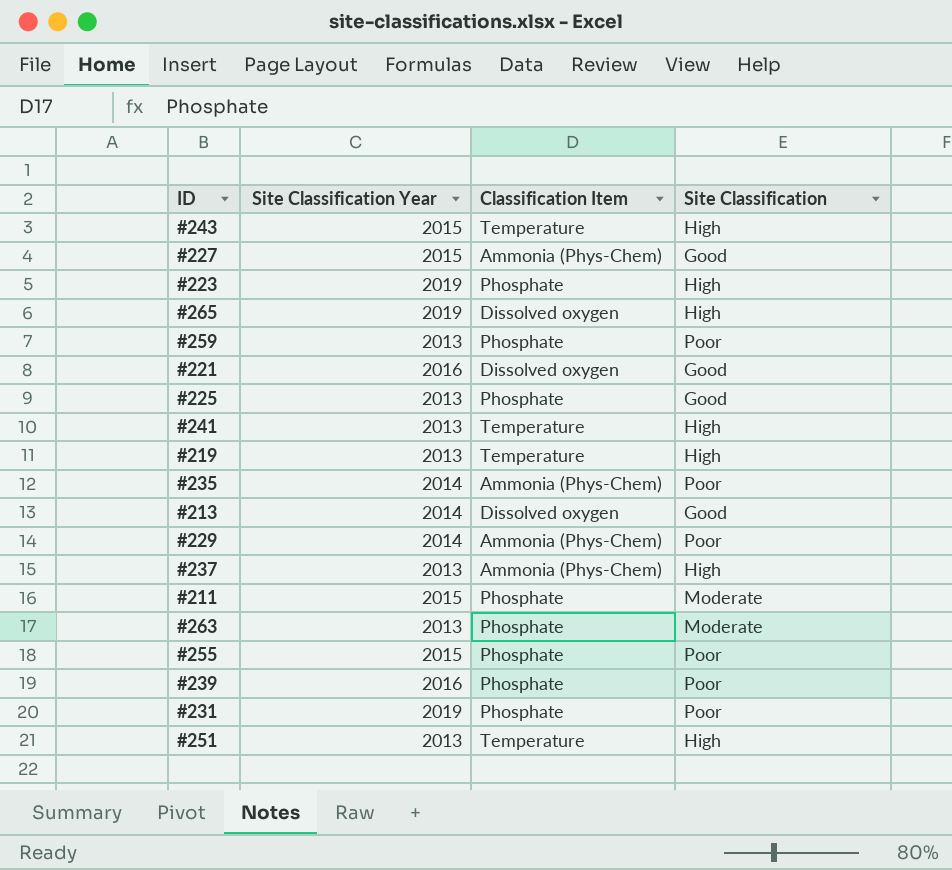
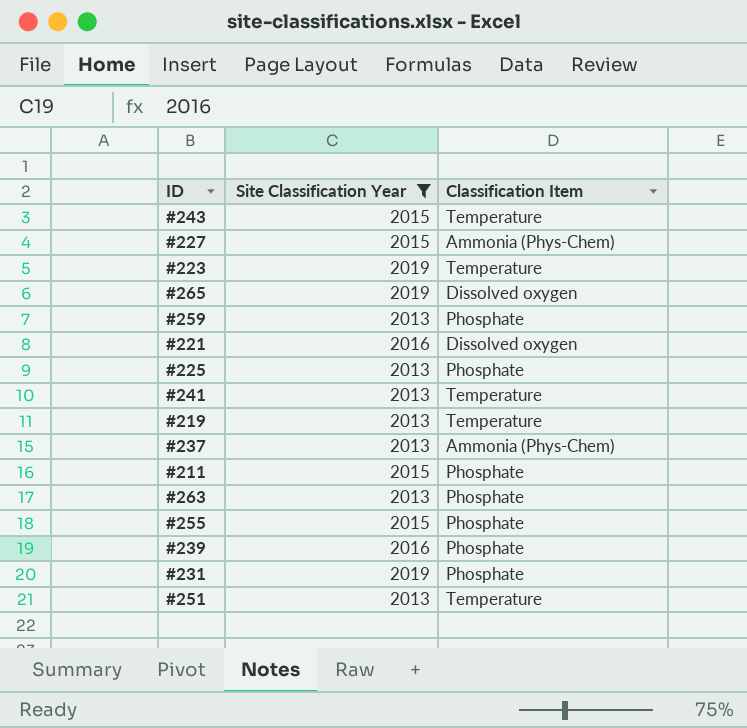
filter: none -> Site Classification Year != 2014
column Site Classification | position: 4 -> none
#223 | Classification Item: Phosphate -> Temperature

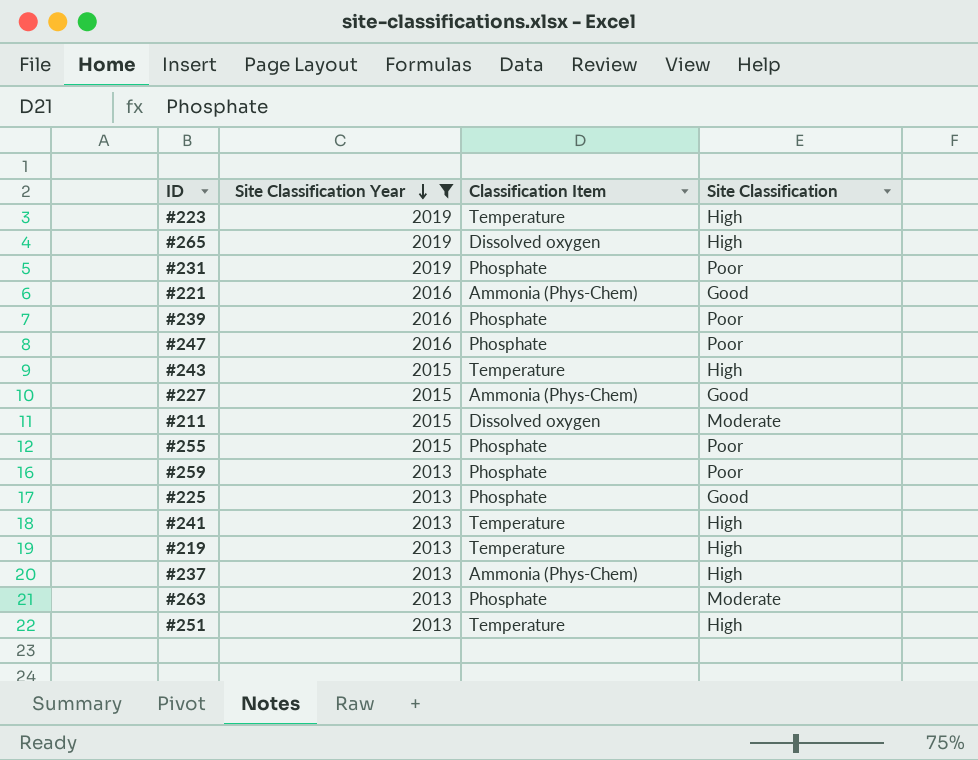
row order: none -> Site Classification Year descending
column Site Classification | position: none -> 4
#221 | Classification Item: Dissolved oxygen -> Ammonia (Phys-Chem)
row #247: none -> 2016 | Phosphate | Poor
#211 | Classification Item: Phosphate -> Dissolved oxygen

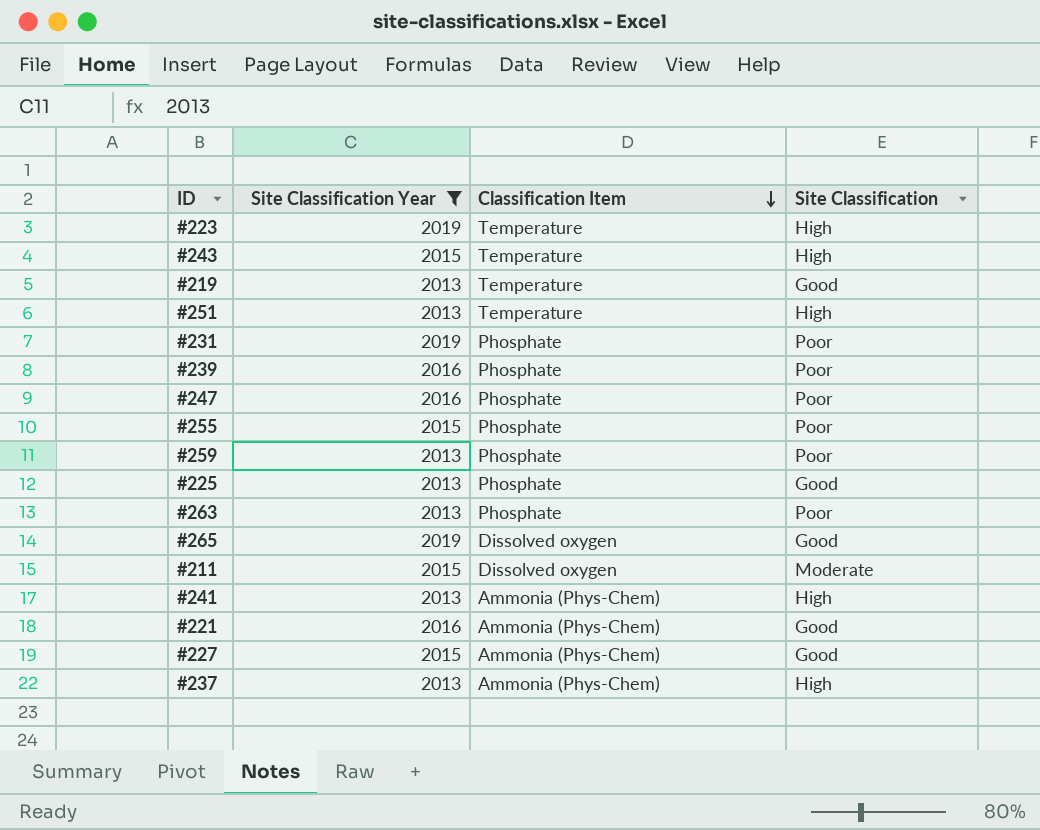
row order: Site Classification Year descending -> Classification Item descending
#219 | Site Classification: High -> Good
#263 | Site Classification: Moderate -> Poor
#265 | Site Classification: High -> Good
#241 | Classification Item: Temperature -> Ammonia (Phys-Chem)

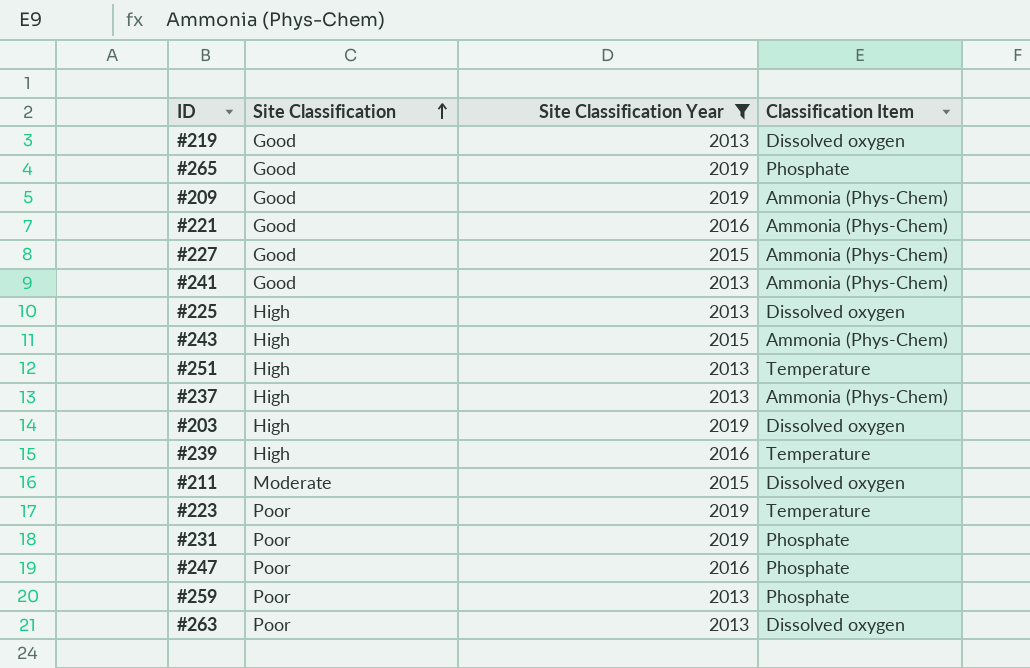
row order: Classification Item descending -> Site Classification ascending
column Site Classification | position: 4 -> 2
row #255: 2015 | Phosphate | Poor -> none
#219 | Classification Item: Temperature -> Dissolved oxygen
#265 | Classification Item: Dissolved oxygen -> Phosphate
row #209: none -> Good | 2019 | Ammonia (Phys-Chem)
#241 | Site Classification: High -> Good
#225 | Site Classification: Good -> High
#225 | Classification Item: Phosphate -> Dissolved oxygen
#243 | Classification Item: Temperature -> Ammonia (Phys-Chem)
row #203: none -> High | 2019 | Dissolved oxygen
#239 | Site Classification: Poor -> High
#239 | Classification Item: Phosphate -> Temperature
#223 | Site Classification: High -> Poor
#263 | Classification Item: Phosphate -> Dissolved oxygen

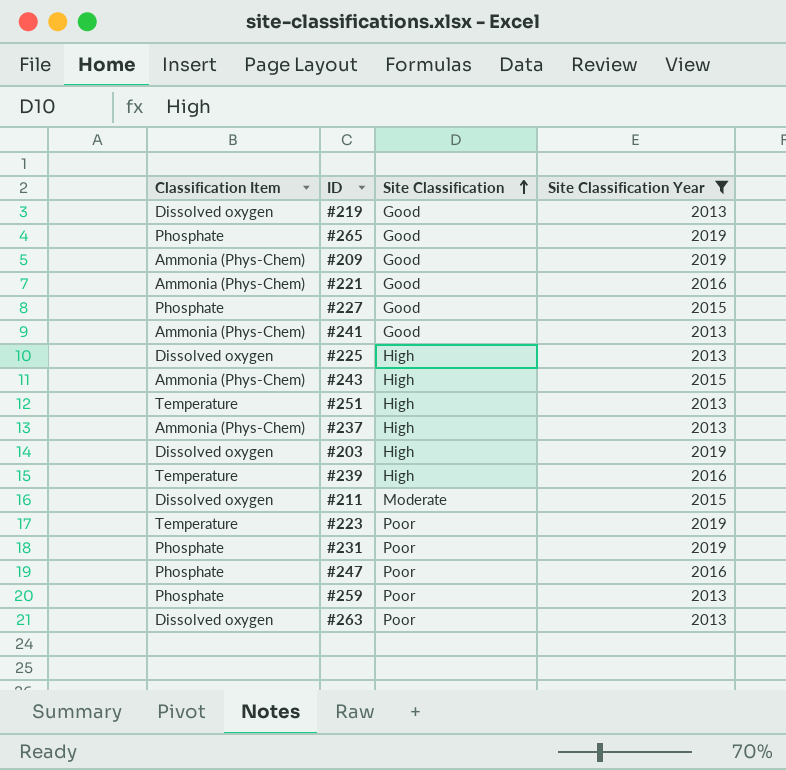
column Classification Item | position: 4 -> 1
#227 | Classification Item: Ammonia (Phys-Chem) -> Phosphate

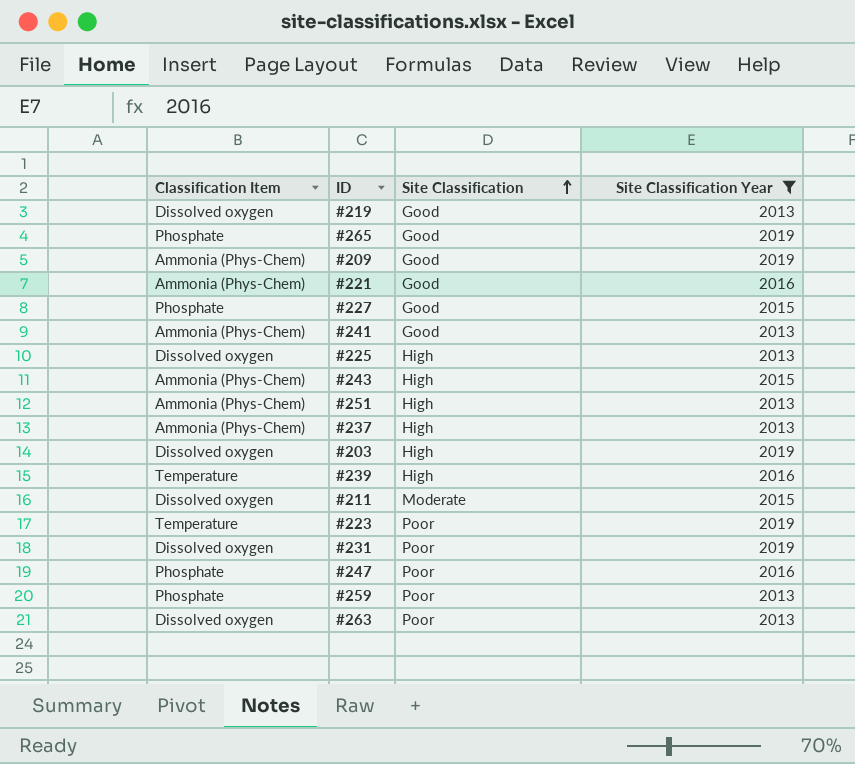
#251 | Classification Item: Temperature -> Ammonia (Phys-Chem)
#231 | Classification Item: Phosphate -> Dissolved oxygen

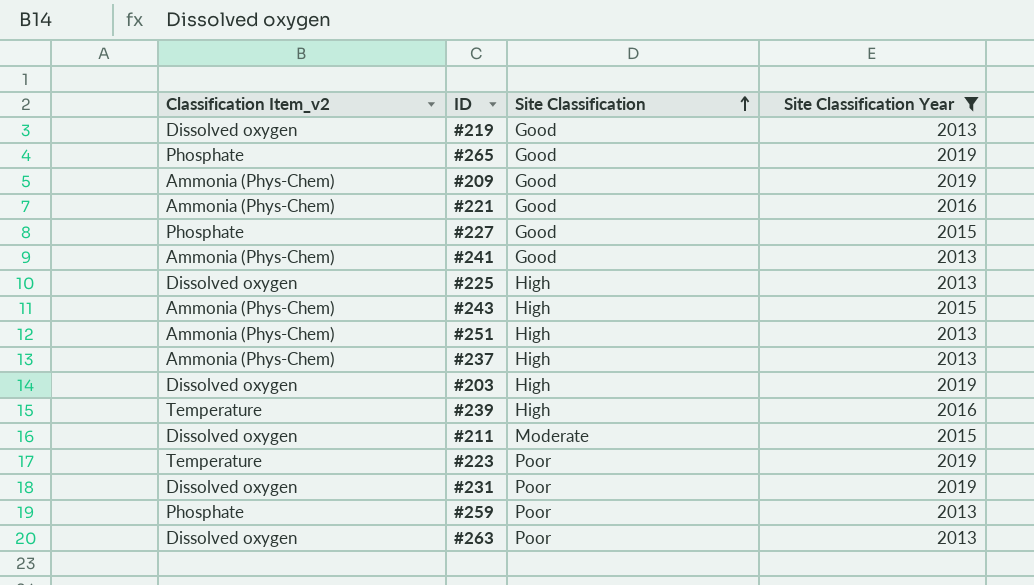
column name: Classification Item -> Classification Item_v2
row #247: Phosphate | Poor | 2016 -> none

